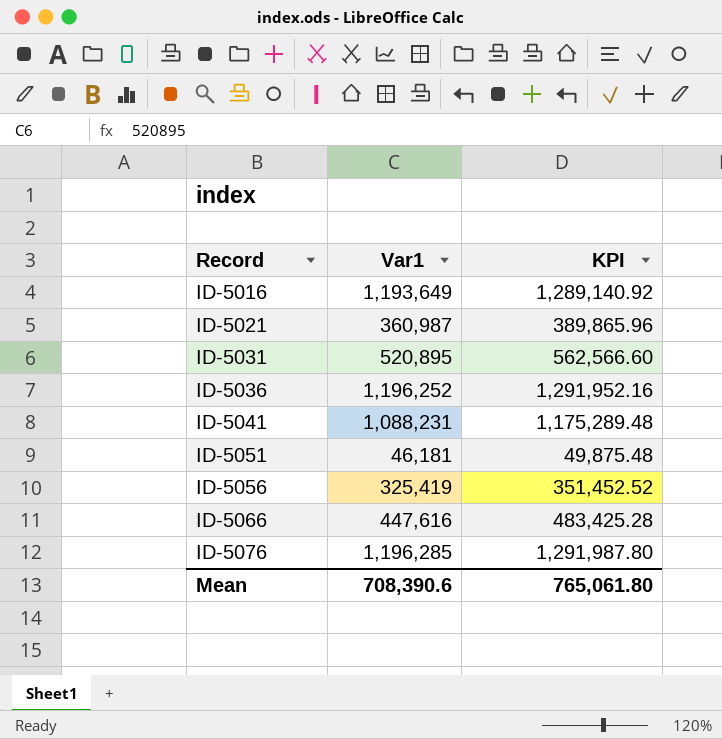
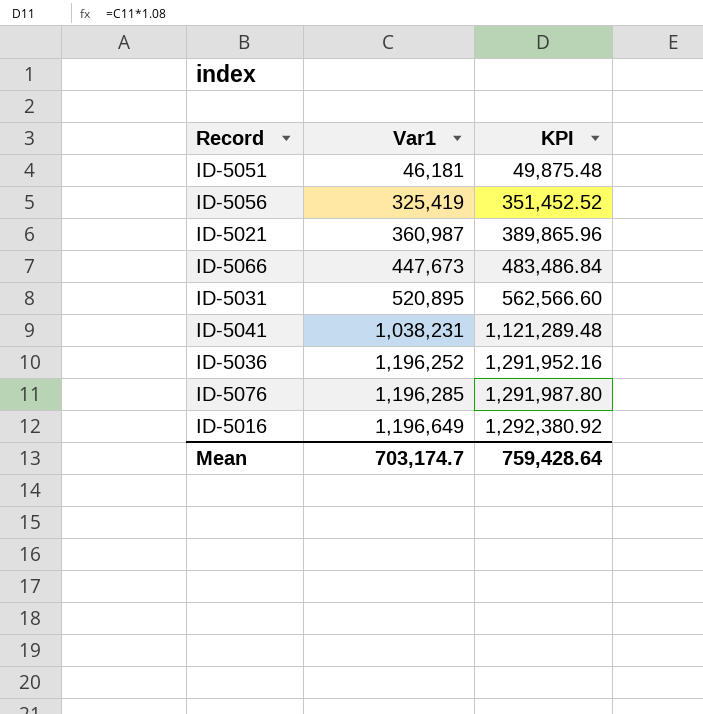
row order: Record ascending -> Var1 ascending
ID-5066 | Var1: 447,616 -> 447,673
ID-5066 | KPI: 483,425.28 -> 483,486.84
ID-5041 | Var1: 1,088,231 -> 1,038,231
ID-5041 | KPI: 1,175,289.48 -> 1,121,289.48
ID-5016 | Var1: 1,193,649 -> 1,196,649
ID-5016 | KPI: 1,289,140.92 -> 1,292,380.92
Mean | Var1: 708,390.6 -> 703,174.7
Mean | KPI: 765,061.80 -> 759,428.64

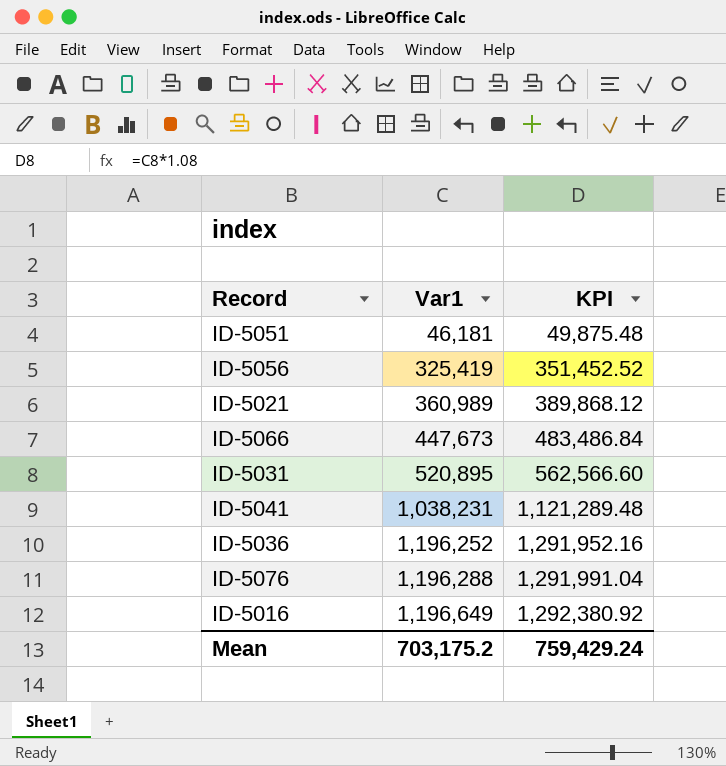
ID-5021 | Var1: 360,987 -> 360,989
ID-5021 | KPI: 389,865.96 -> 389,868.12
ID-5076 | Var1: 1,196,285 -> 1,196,288
ID-5076 | KPI: 1,291,987.80 -> 1,291,991.04
Mean | Var1: 703,174.7 -> 703,175.2
Mean | KPI: 759,428.64 -> 759,429.24

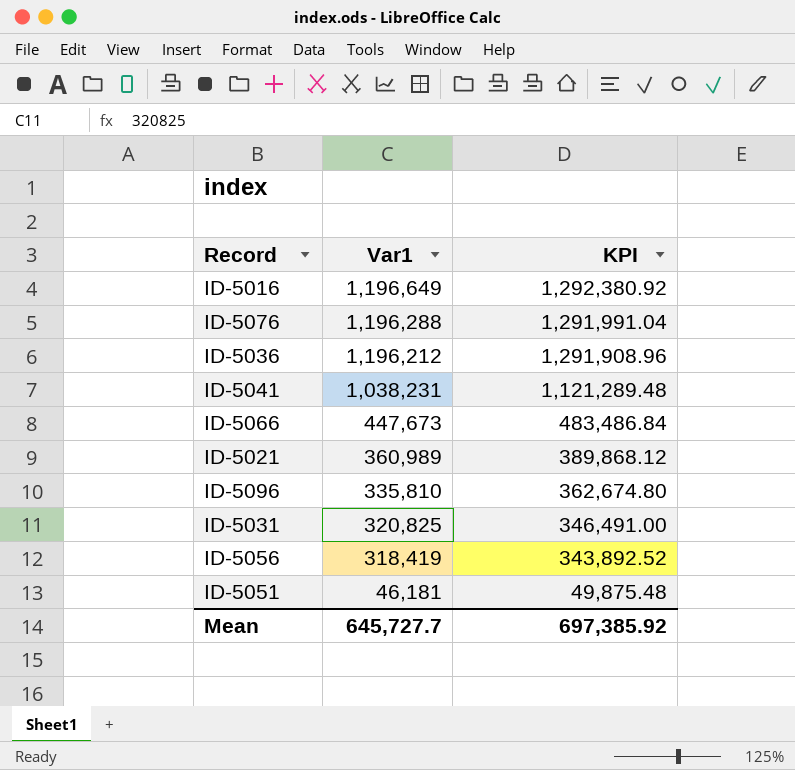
row order: Var1 ascending -> Var1 descending
ID-5036 | Var1: 1,196,252 -> 1,196,212
ID-5036 | KPI: 1,291,952.16 -> 1,291,908.96
row ID-5096: none -> 335,810 | 362,674.80
ID-5031 | Var1: 520,895 -> 320,825
ID-5031 | KPI: 562,566.60 -> 346,491.00
ID-5056 | Var1: 325,419 -> 318,419
ID-5056 | KPI: 351,452.52 -> 343,892.52
Mean | Var1: 703,175.2 -> 645,727.7
Mean | KPI: 759,429.24 -> 697,385.92

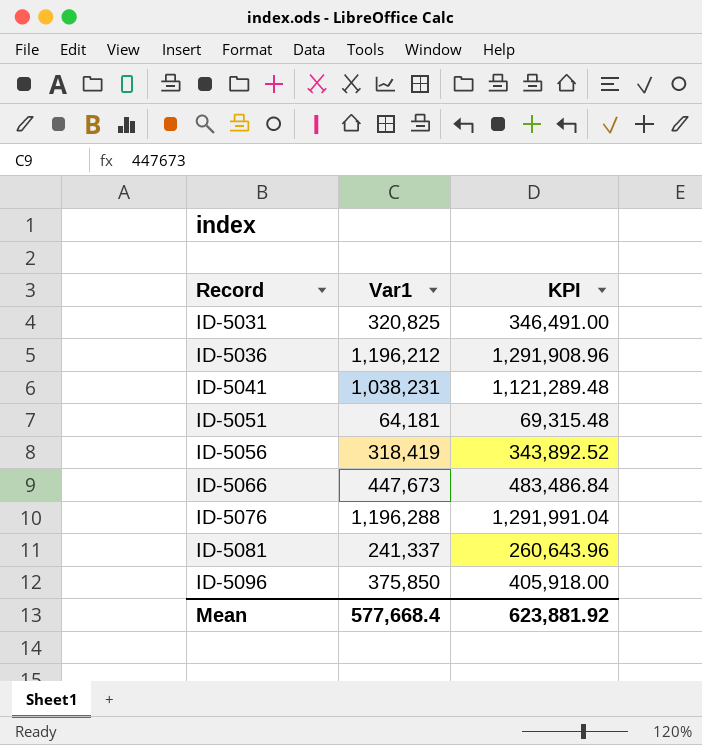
row order: Var1 descending -> Record ascending
row ID-5016: 1,196,649 | 1,292,380.92 -> none
row ID-5021: 360,989 | 389,868.12 -> none
ID-5051 | Var1: 46,181 -> 64,181
ID-5051 | KPI: 49,875.48 -> 69,315.48
row ID-5081: none -> 241,337 | 260,643.96
ID-5096 | Var1: 335,810 -> 375,850
ID-5096 | KPI: 362,674.80 -> 405,918.00
Mean | Var1: 645,727.7 -> 577,668.4
Mean | KPI: 697,385.92 -> 623,881.92

